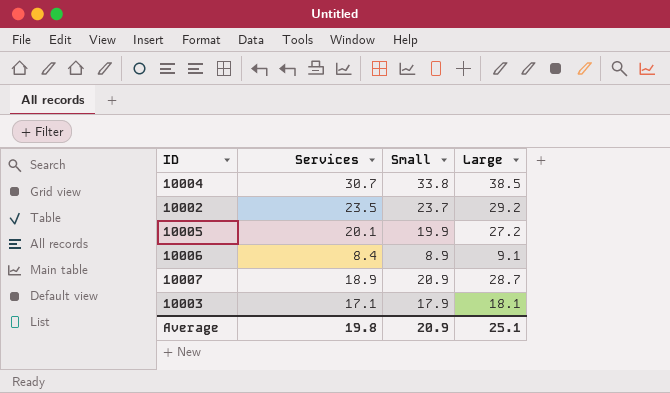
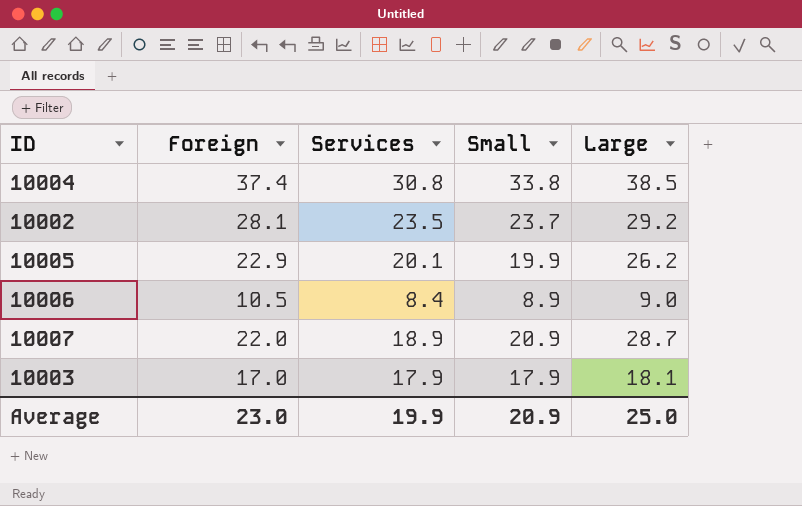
column Foreign | position: none -> 2
10004 | Services: 30.7 -> 30.8
10005 | Large: 27.2 -> 26.2
10006 | Large: 9.1 -> 9.0
10003 | Services: 17.1 -> 17.9
Average | Services: 19.8 -> 19.9
Average | Large: 25.1 -> 25.0

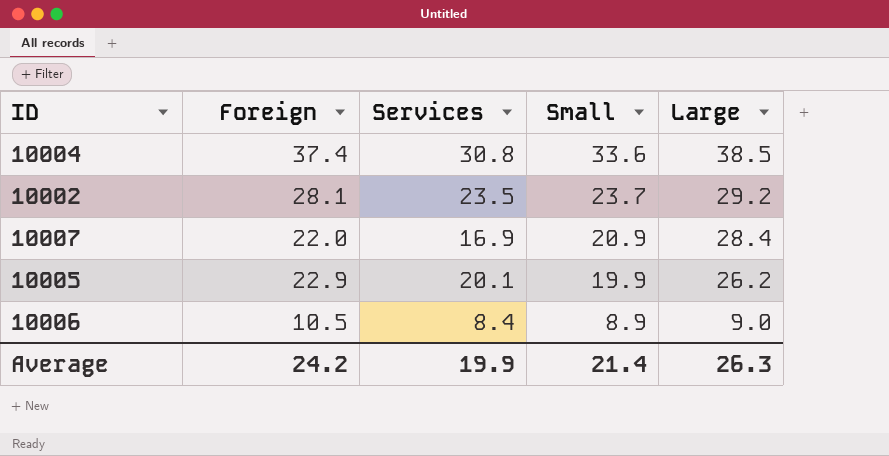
row order: none -> Small descending
row 10003: 17.0 | 17.9 | 17.9 | 18.1 -> none
10004 | Small: 33.8 -> 33.6
10007 | Services: 18.9 -> 16.9
10007 | Large: 28.7 -> 28.4
Average | Foreign: 23.0 -> 24.2
Average | Small: 20.9 -> 21.4
Average | Large: 25.0 -> 26.3

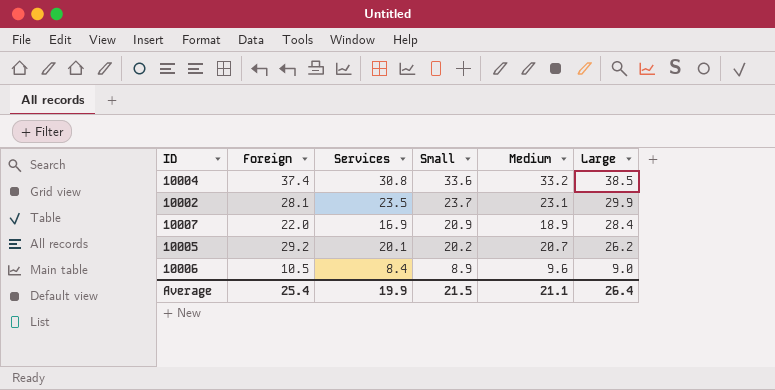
column Medium | position: none -> 5
10002 | Large: 29.2 -> 29.9
10005 | Foreign: 22.9 -> 29.2
10005 | Small: 19.9 -> 20.2
Average | Foreign: 24.2 -> 25.4
Average | Small: 21.4 -> 21.5
Average | Large: 26.3 -> 26.4

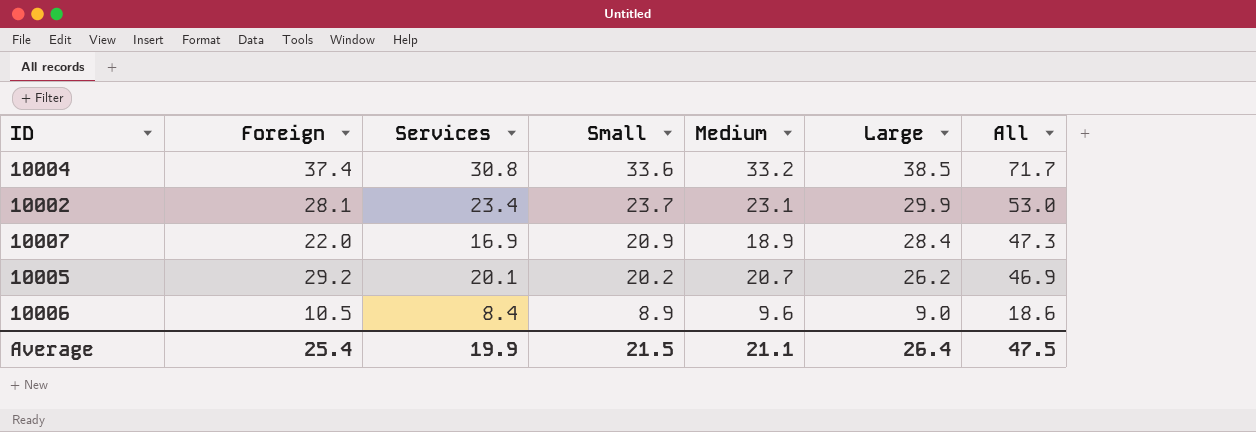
column All | formula: none -> [Medium] + [Large]
10002 | Services: 23.5 -> 23.4

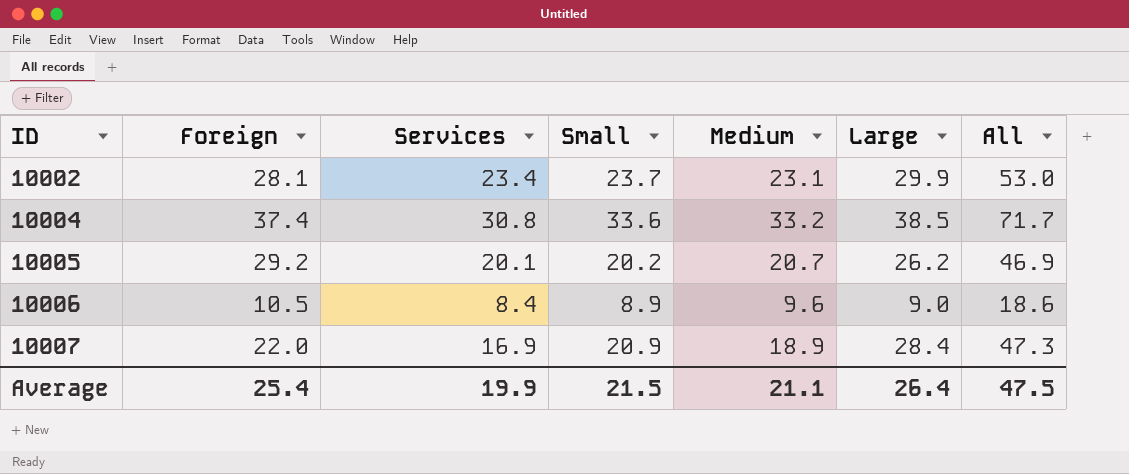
row order: Small descending -> ID ascending

